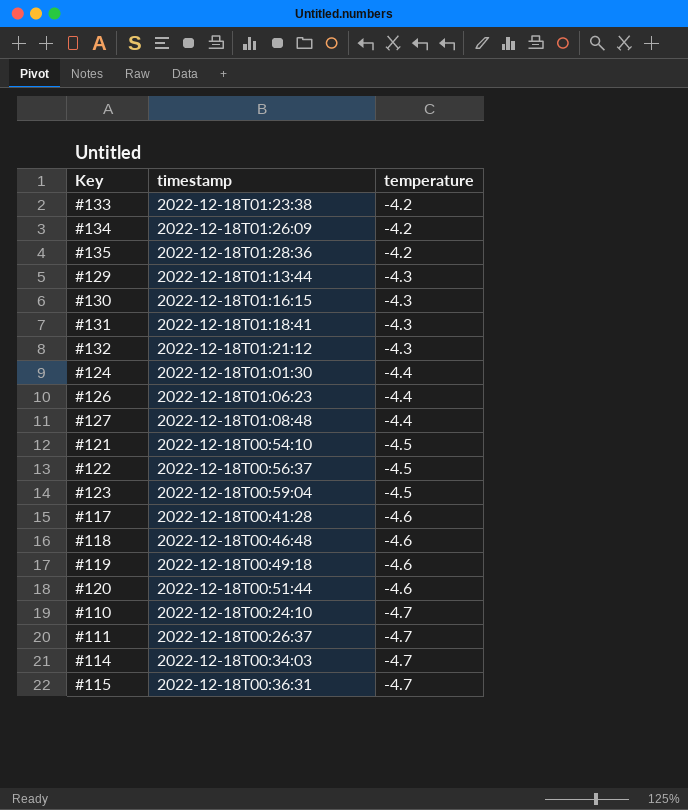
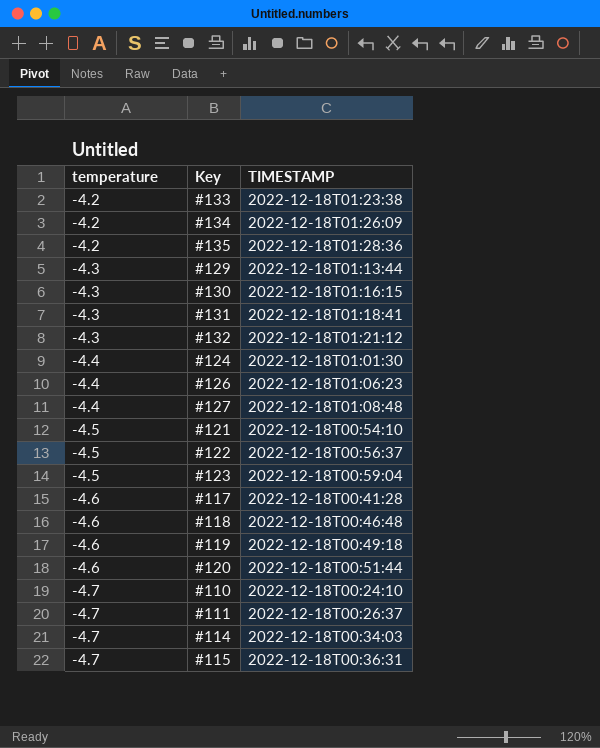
column temperature | position: 3 -> 1
column name: timestamp -> TIMESTAMP

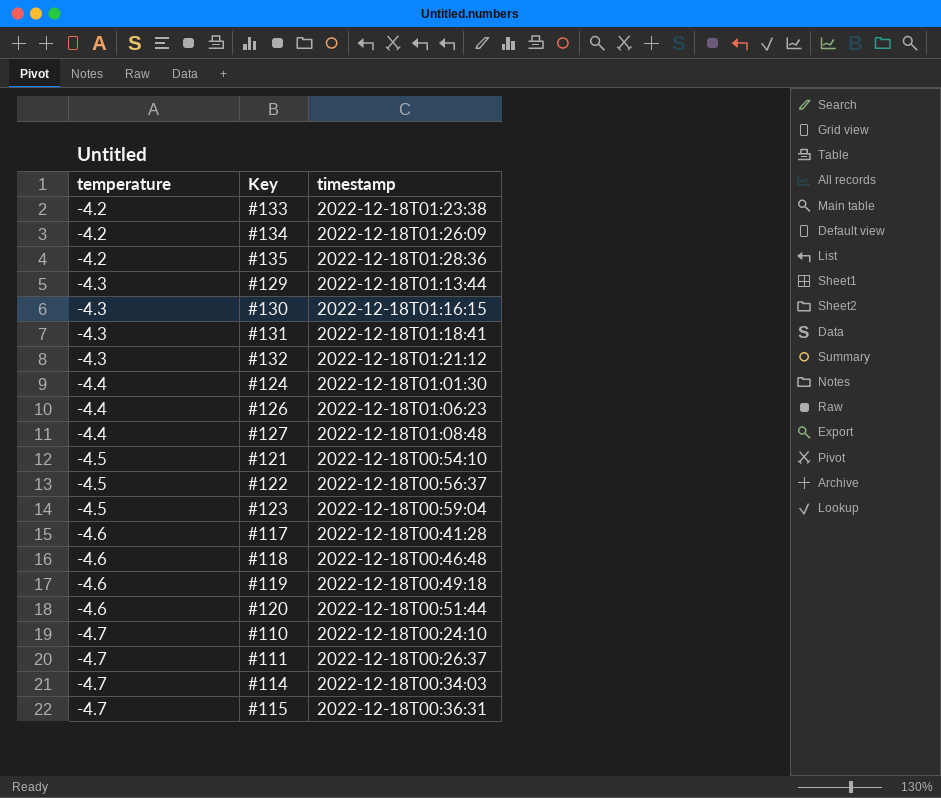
column name: TIMESTAMP -> timestamp

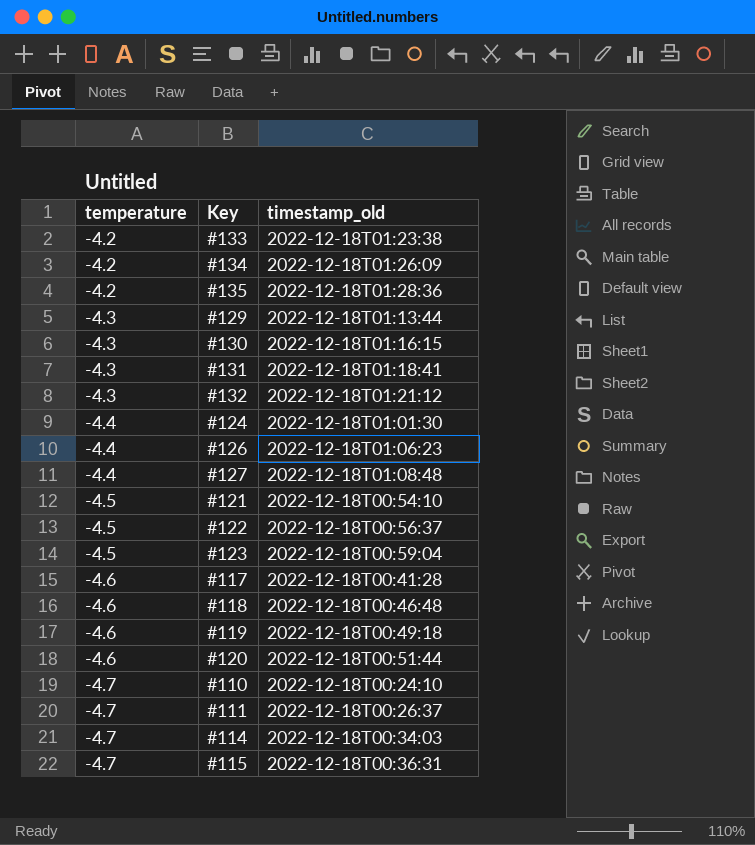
column name: timestamp -> timestamp_old

